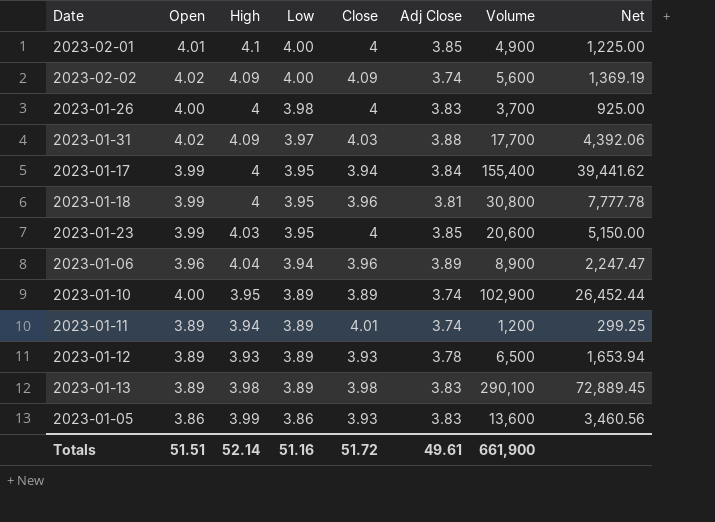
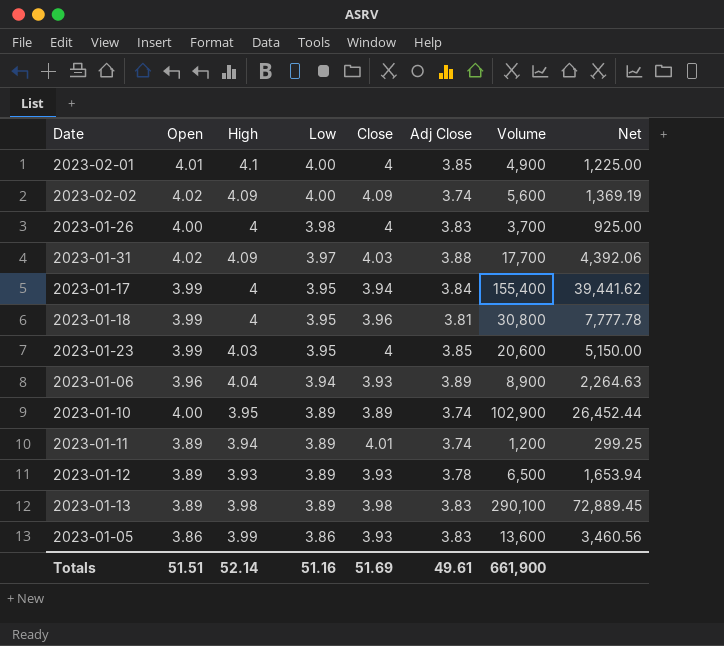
2023-01-06 | Close: 3.96 -> 3.93
2023-01-06 | Net: 2,247.47 -> 2,264.63
Totals | Close: 51.72 -> 51.69

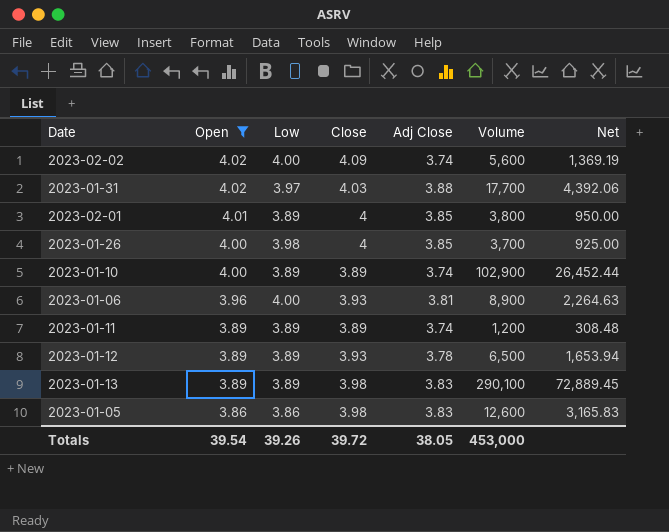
filter: none -> Open != 3.99
row order: Low descending -> Open descending
column High | position: 3 -> none
2023-02-01 | Low: 4.00 -> 3.89
2023-02-01 | Volume: 4,900 -> 3,800
2023-02-01 | Net: 1,225.00 -> 950.00
2023-01-26 | Adj Close: 3.83 -> 3.85
2023-01-06 | Low: 3.94 -> 4.00
2023-01-06 | Adj Close: 3.89 -> 3.81
2023-01-11 | Close: 4.01 -> 3.89
2023-01-11 | Net: 299.25 -> 308.48
2023-01-05 | Close: 3.93 -> 3.98
2023-01-05 | Volume: 13,600 -> 12,600
2023-01-05 | Net: 3,460.56 -> 3,165.83
Totals | Open: 51.51 -> 39.54
Totals | Low: 51.16 -> 39.26
Totals | Close: 51.69 -> 39.72
Totals | Adj Close: 49.61 -> 38.05
Totals | Volume: 661,900 -> 453,000

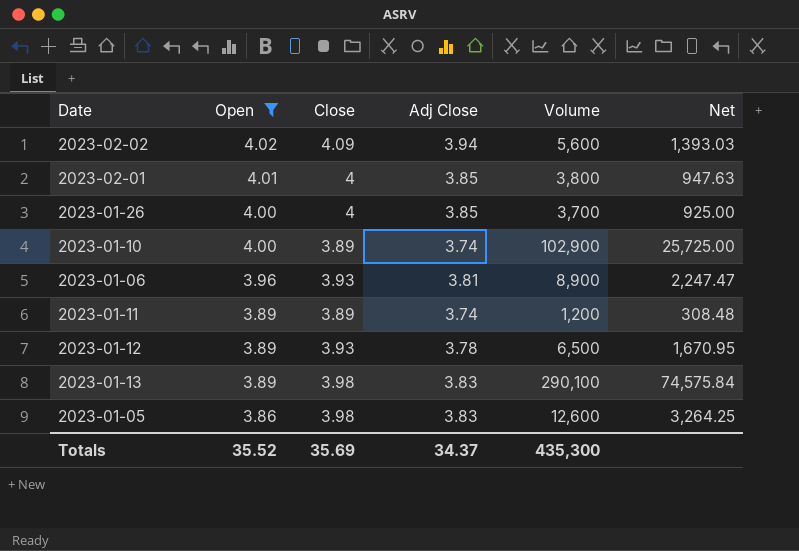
column Low | position: 3 -> none
column Net | formula: [Volume] / [Close] -> [Volume] / [Open]
row 2023-01-31: 4.02 | 3.97 | 4.03 | 3.88 | 17,700 | 4,392.06 -> none
2023-02-02 | Adj Close: 3.74 -> 3.94
Totals | Open: 39.54 -> 35.52
Totals | Close: 39.72 -> 35.69
Totals | Adj Close: 38.05 -> 34.37
Totals | Volume: 453,000 -> 435,300

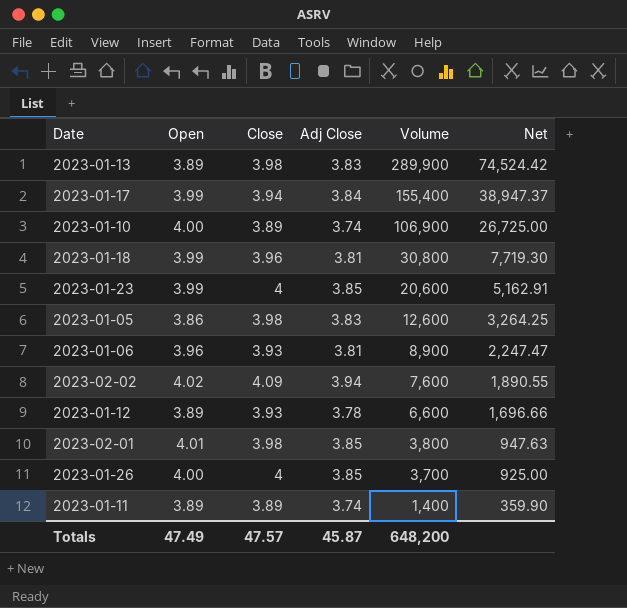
filter: Open != 3.99 -> none
row order: Open descending -> Volume descending
2023-01-13 | Volume: 290,100 -> 289,900
2023-01-13 | Net: 74,575.84 -> 74,524.42
2023-01-10 | Volume: 102,900 -> 106,900
2023-01-10 | Net: 25,725.00 -> 26,725.00
2023-02-02 | Volume: 5,600 -> 7,600
2023-02-02 | Net: 1,393.03 -> 1,890.55
2023-01-12 | Volume: 6,500 -> 6,600
2023-01-12 | Net: 1,670.95 -> 1,696.66
2023-02-01 | Close: 4 -> 3.98
2023-01-11 | Volume: 1,200 -> 1,400
2023-01-11 | Net: 308.48 -> 359.90
Totals | Open: 35.52 -> 47.49
Totals | Close: 35.69 -> 47.57
Totals | Adj Close: 34.37 -> 45.87
Totals | Volume: 435,300 -> 648,200

